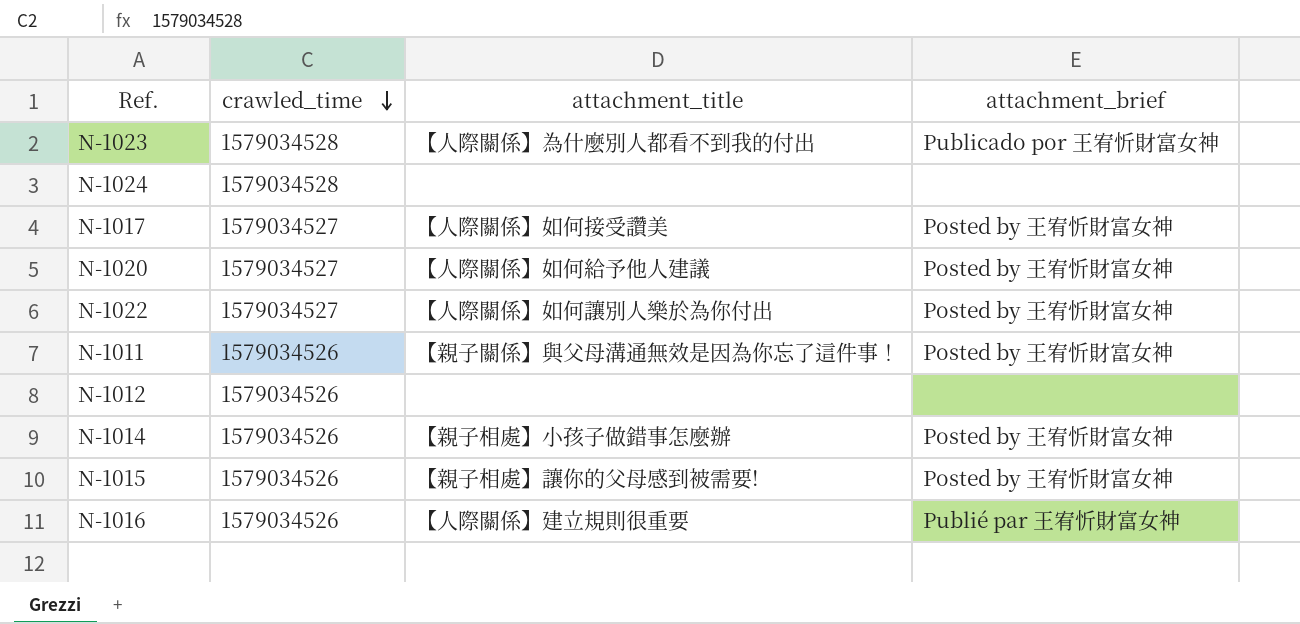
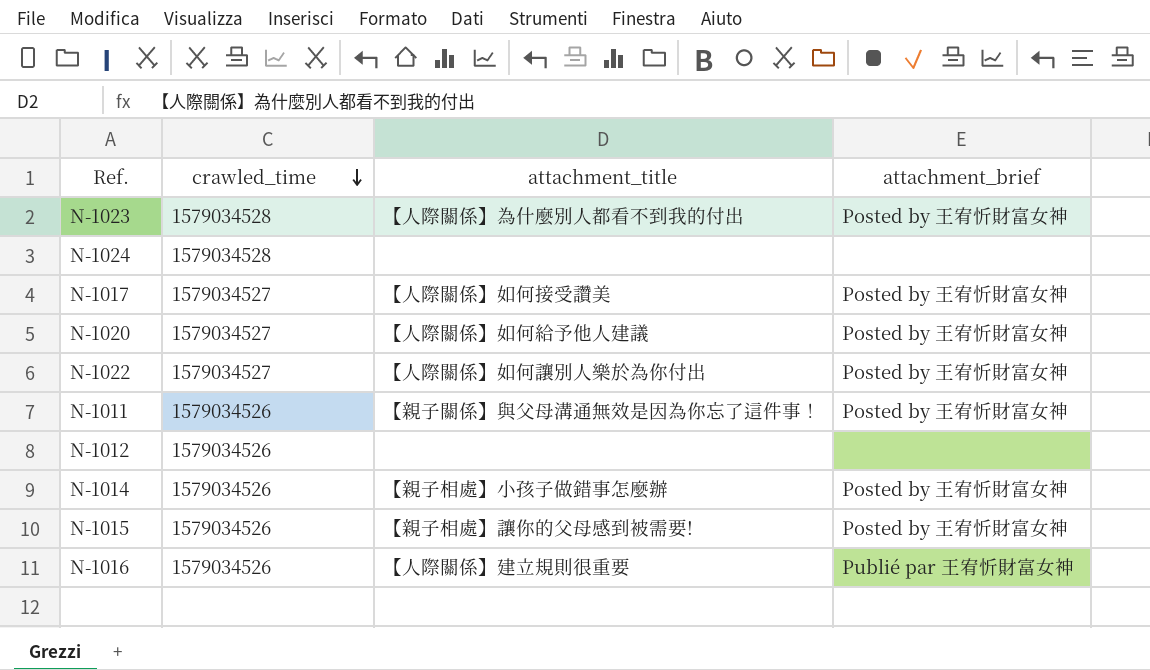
N-1023 | attachment_brief: Publicado por 王宥忻財富女神 -> Posted by 王宥忻財富女神

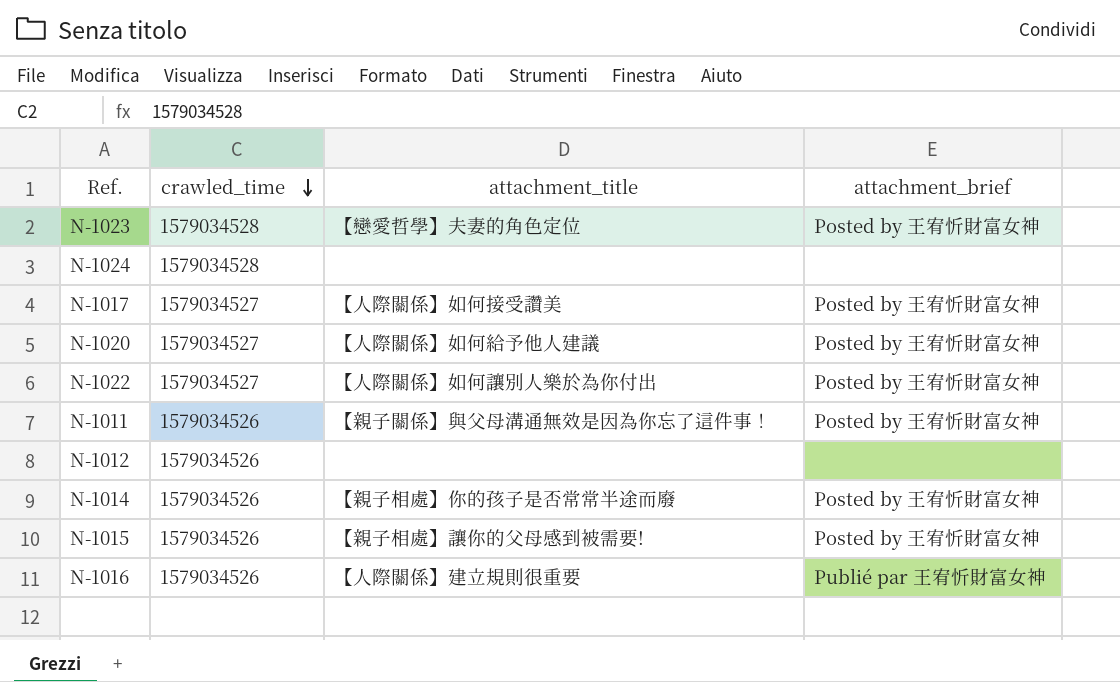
N-1023 | attachment_title: 【人際關係】為什麼別人都看不到我的付出 -> 【戀愛哲學】夫妻的角色定位
N-1014 | attachment_title: 【親子相處】小孩子做錯事怎麼辦 -> 【親子相處】你的孩子是否常常半途而廢

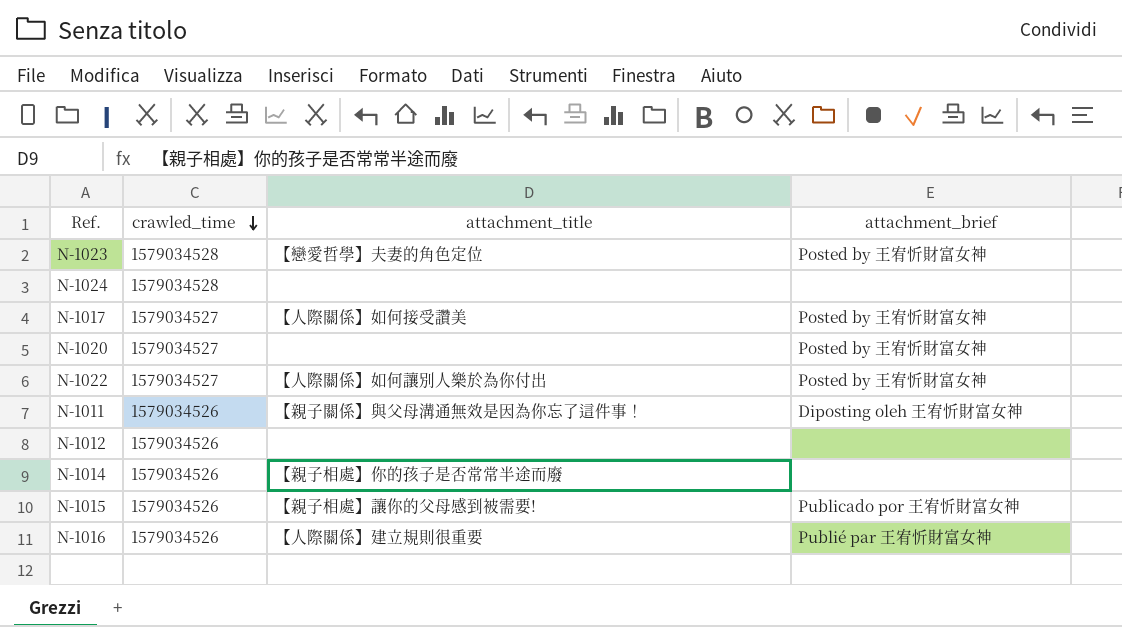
N-1020 | attachment_title: 【人際關係】如何給予他人建議 -> none
N-1011 | attachment_brief: Posted by 王宥忻財富女神 -> Diposting oleh 王宥忻財富女神
N-1014 | attachment_brief: Posted by 王宥忻財富女神 -> none
N-1015 | attachment_brief: Posted by 王宥忻財富女神 -> Publicado por 王宥忻財富女神

